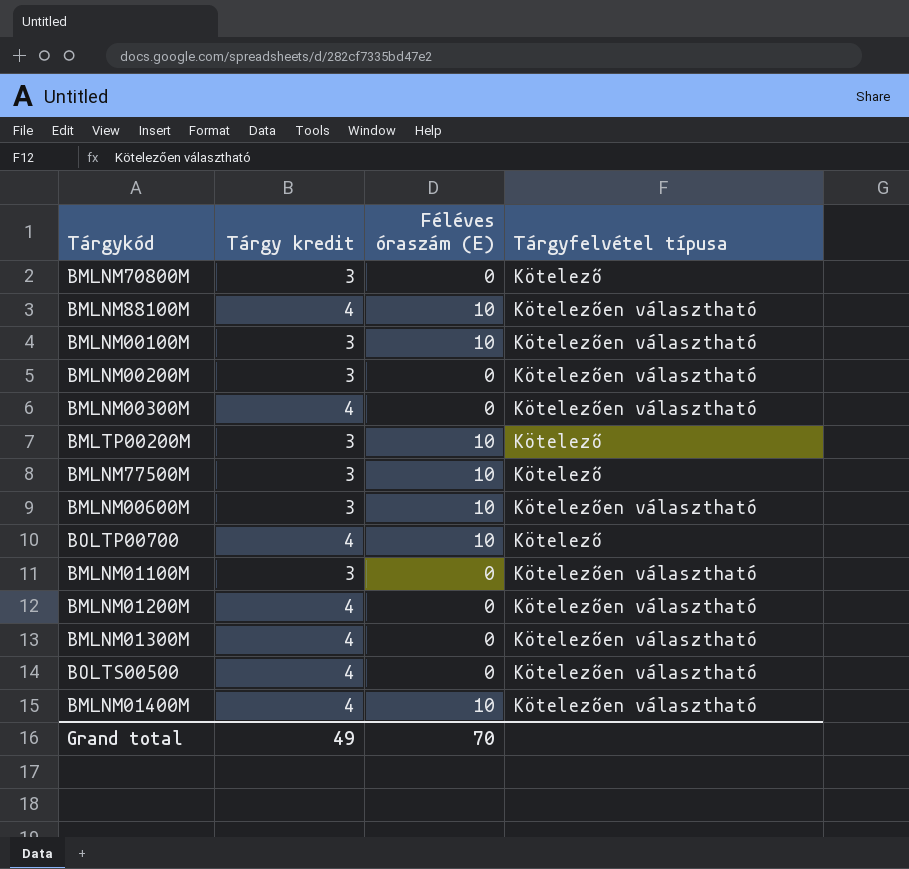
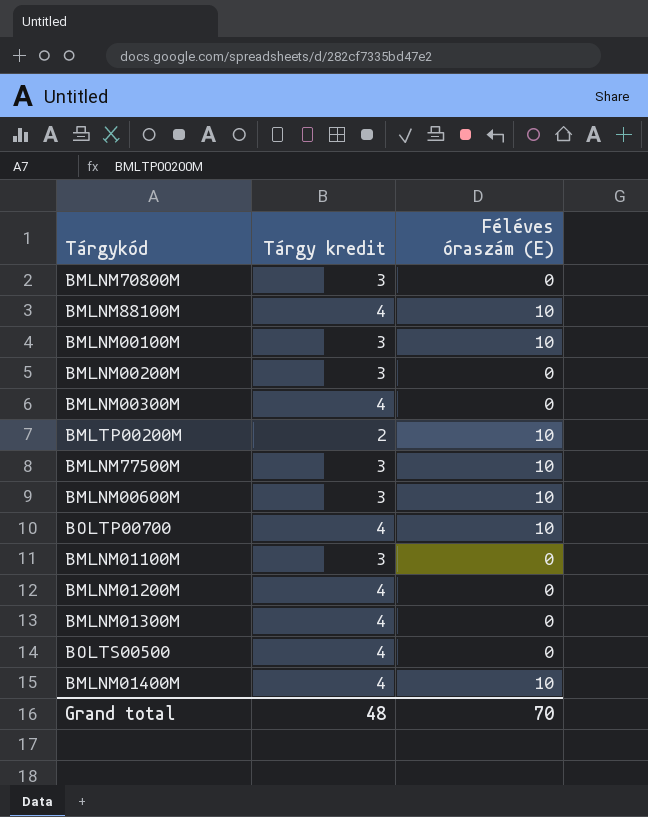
column Tárgyfelvétel típusa | position: 4 -> none
BMLTP00200M | Tárgy kredit: 3 -> 2
Grand total | Tárgy kredit: 49 -> 48

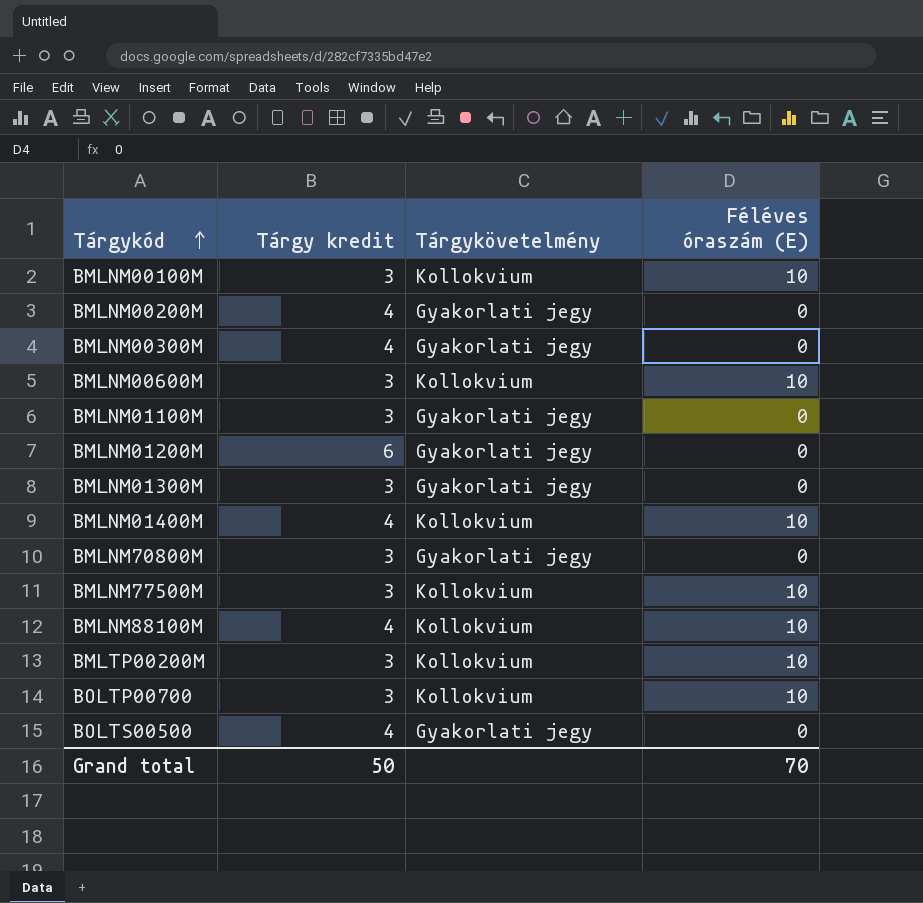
row order: none -> Tárgykód ascending
column Tárgykövetelmény | position: none -> 3
BMLNM00200M | Tárgy kredit: 3 -> 4
BMLNM01200M | Tárgy kredit: 4 -> 6
BMLNM01300M | Tárgy kredit: 4 -> 3
BMLTP00200M | Tárgy kredit: 2 -> 3
BOLTP00700 | Tárgy kredit: 4 -> 3
Grand total | Tárgy kredit: 48 -> 50

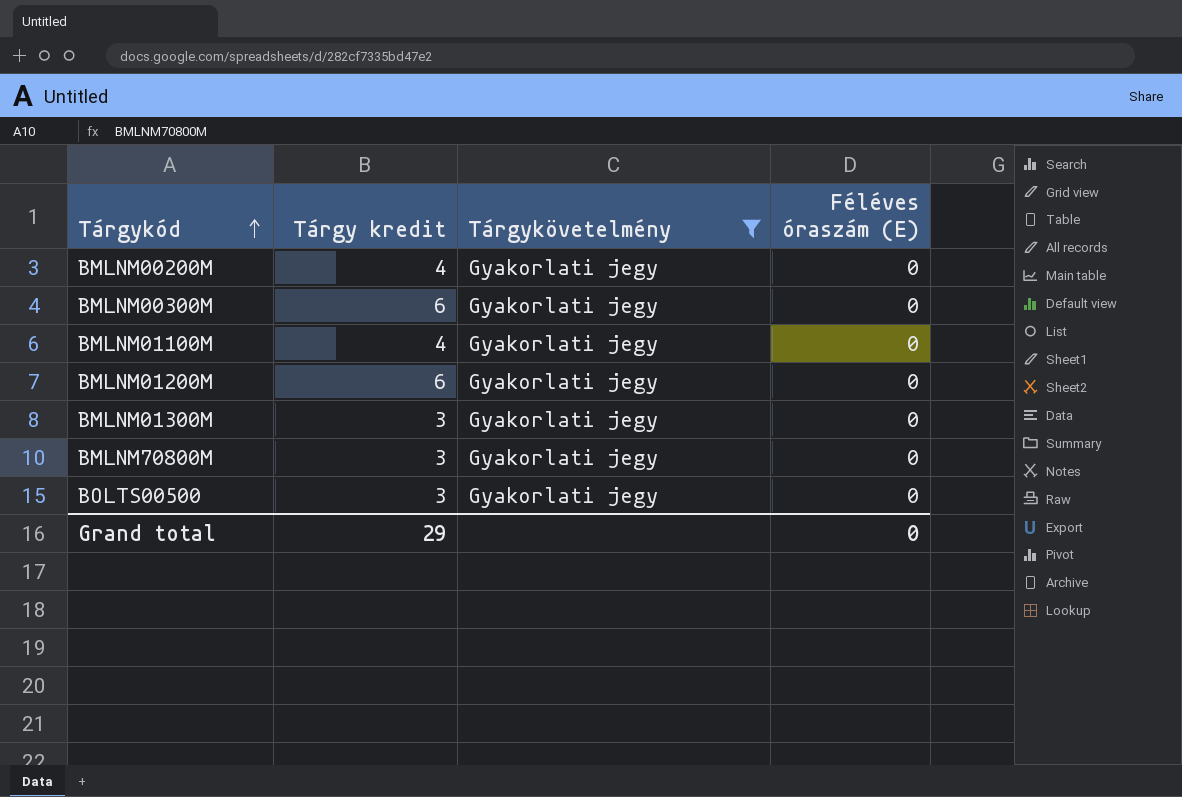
filter: none -> Tárgykövetelmény = Gyakorlati jegy
BMLNM00300M | Tárgy kredit: 4 -> 6
BMLNM01100M | Tárgy kredit: 3 -> 4
BOLTS00500 | Tárgy kredit: 4 -> 3
Grand total | Tárgy kredit: 50 -> 29
Grand total | Féléves óraszám (E): 70 -> 0

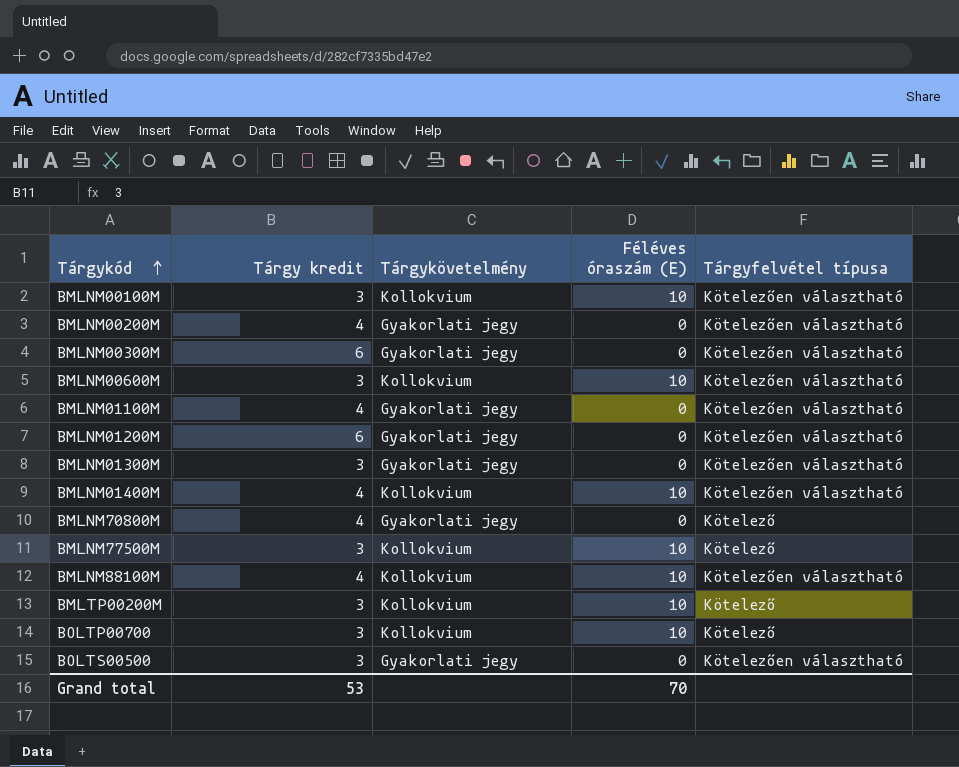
filter: Tárgykövetelmény = Gyakorlati jegy -> none
column Tárgyfelvétel típusa | position: none -> 5
BMLNM70800M | Tárgy kredit: 3 -> 4
Grand total | Tárgy kredit: 29 -> 53
Grand total | Féléves óraszám (E): 0 -> 70

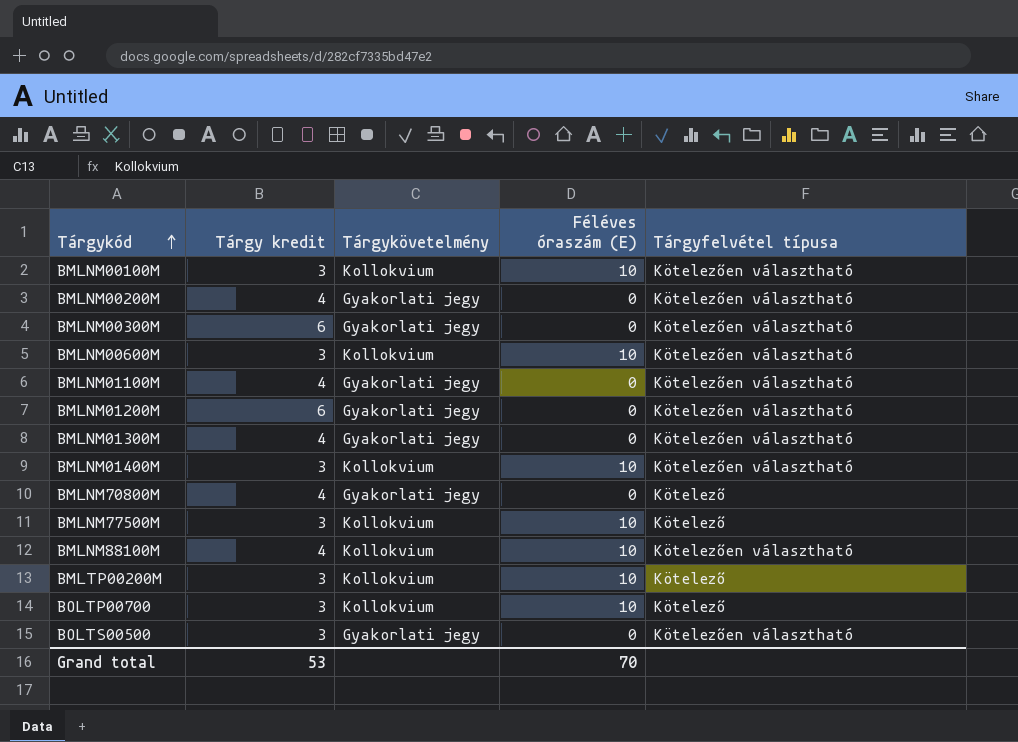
BMLNM01300M | Tárgy kredit: 3 -> 4
BMLNM01400M | Tárgy kredit: 4 -> 3

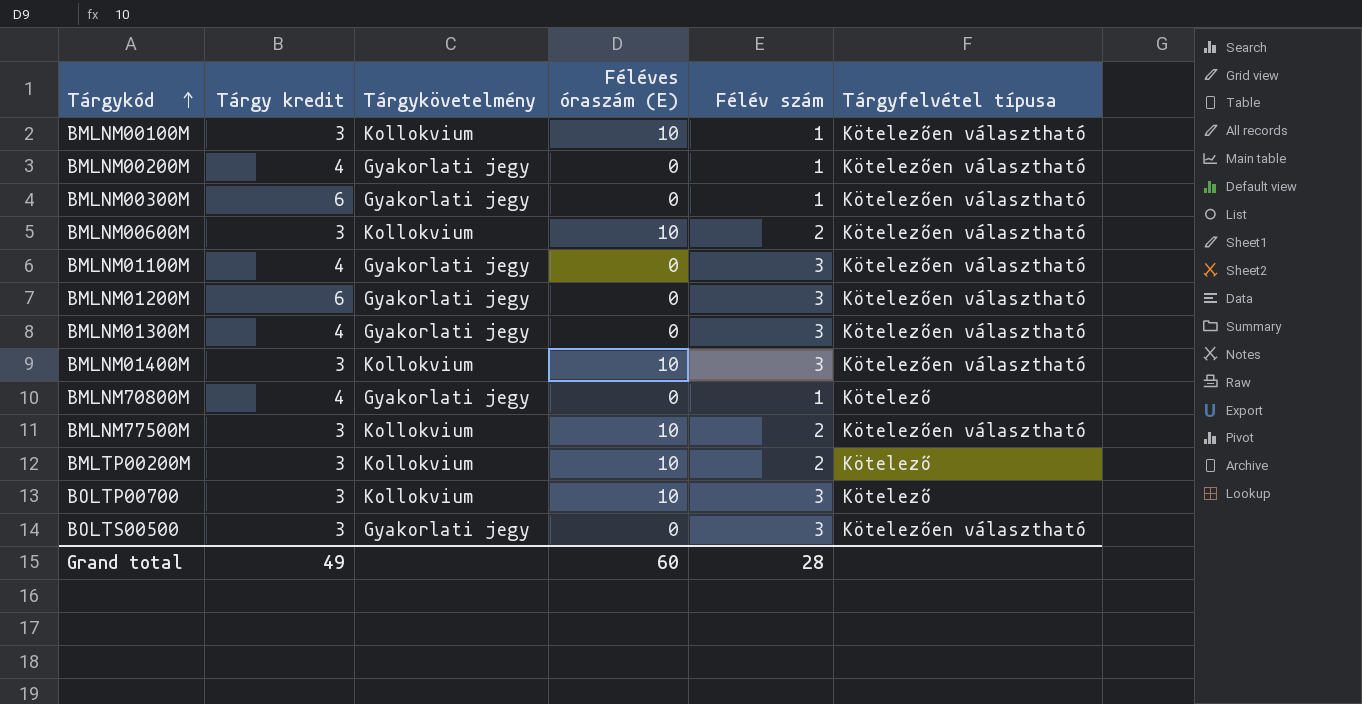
column Félév szám | position: none -> 5
row BMLNM88100M: 4 | Kollokvium | 10 | Kötelezően választható -> none
BMLNM77500M | Tárgyfelvétel típusa: Kötelező -> Kötelezően választható
Grand total | Tárgy kredit: 53 -> 49
Grand total | Féléves óraszám (E): 70 -> 60

